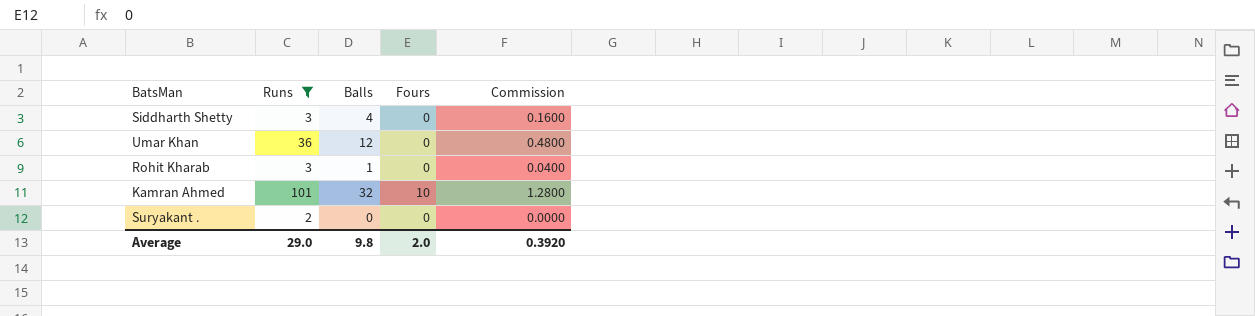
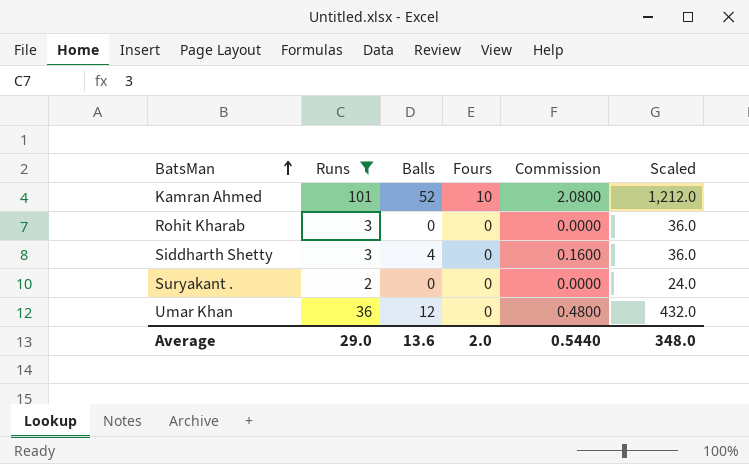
row order: none -> BatsMan ascending
column Scaled | formula: none -> [Runs] * 12
Kamran Ahmed | Balls: 32 -> 52
Kamran Ahmed | Commission: 1.2800 -> 2.0800
Rohit Kharab | Balls: 1 -> 0
Rohit Kharab | Commission: 0.0400 -> 0.0000
Average | Balls: 9.8 -> 13.6
Average | Commission: 0.3920 -> 0.5440

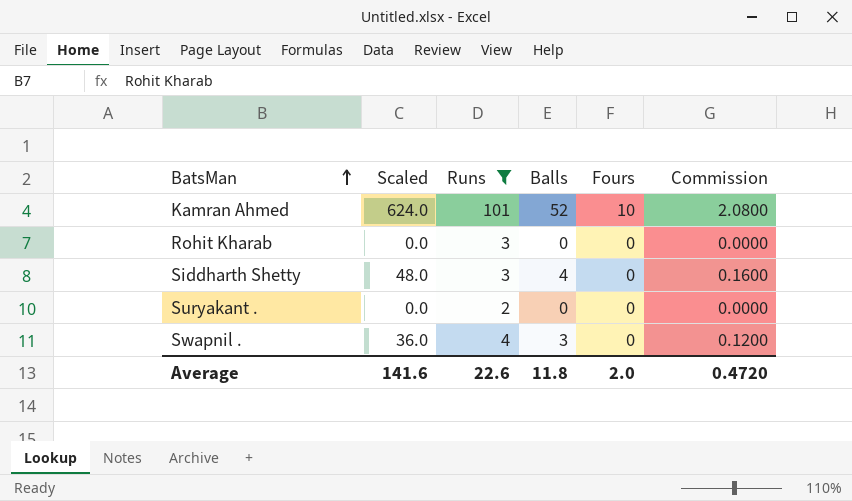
column Scaled | formula: [Runs] * 12 -> [Balls] * 12
column Scaled | position: 6 -> 2
row Umar Khan: 36 | 12 | 0 | 0.4800 | 432.0 -> none
row Swapnil .: none -> 36.0 | 4 | 3 | 0 | 0.1200
Average | Scaled: 348.0 -> 141.6
Average | Runs: 29.0 -> 22.6
Average | Balls: 13.6 -> 11.8
Average | Commission: 0.5440 -> 0.4720

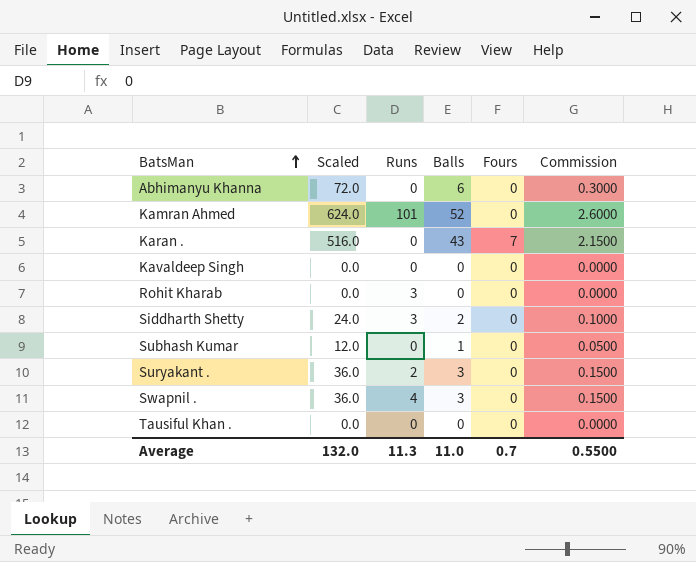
filter: Runs != 0 -> none
column Commission | formula: [Balls] * 0.04 -> [Balls] * 0.05
Kamran Ahmed | Fours: 10 -> 0
Siddharth Shetty | Scaled: 48.0 -> 24.0
Siddharth Shetty | Balls: 4 -> 2
Suryakant . | Scaled: 0.0 -> 36.0
Suryakant . | Balls: 0 -> 3
Average | Scaled: 141.6 -> 132.0
Average | Runs: 22.6 -> 11.3
Average | Balls: 11.8 -> 11.0
Average | Fours: 2.0 -> 0.7
Average | Commission: 0.4720 -> 0.5500

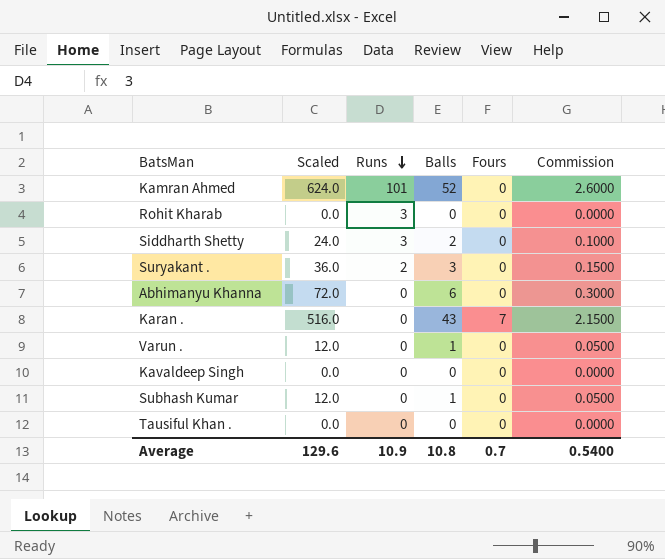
row order: BatsMan ascending -> Runs descending
row Swapnil .: 36.0 | 4 | 3 | 0 | 0.1500 -> none
row Varun .: none -> 12.0 | 0 | 1 | 0 | 0.0500
Average | Scaled: 132.0 -> 129.6
Average | Runs: 11.3 -> 10.9
Average | Balls: 11.0 -> 10.8
Average | Commission: 0.5500 -> 0.5400

